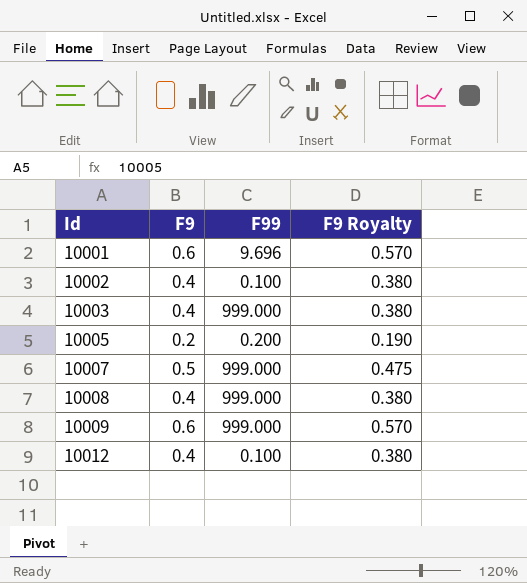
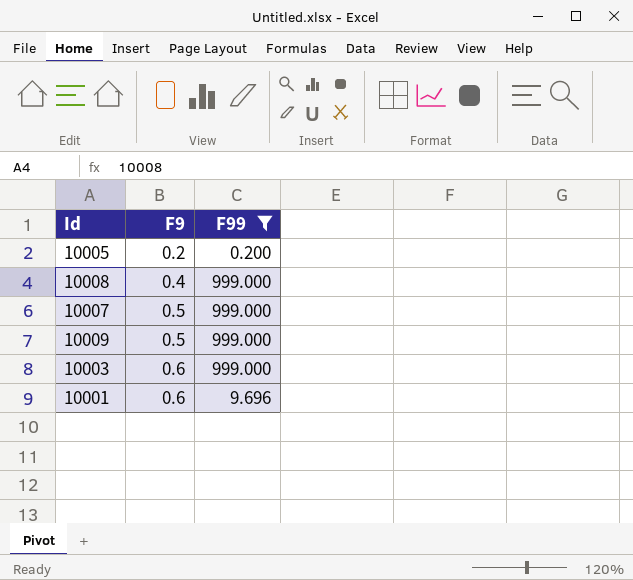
filter: none -> F99 != 0.100
row order: Id ascending -> F9 ascending
column F9 Royalty | formula: [F9] * 0.95 -> none
10009 | F9: 0.6 -> 0.5
10003 | F9: 0.4 -> 0.6

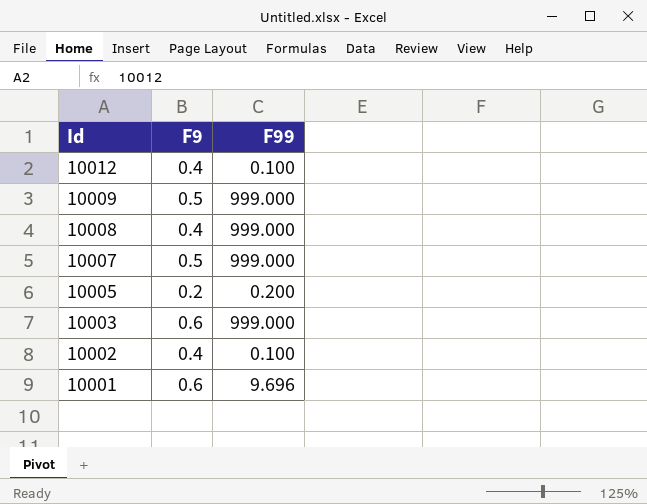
filter: F99 != 0.100 -> none
row order: F9 ascending -> Id descending

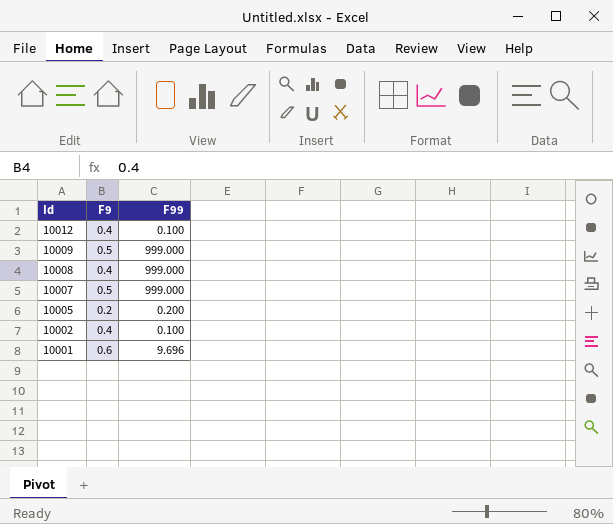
row 10003: 0.6 | 999.000 -> none

